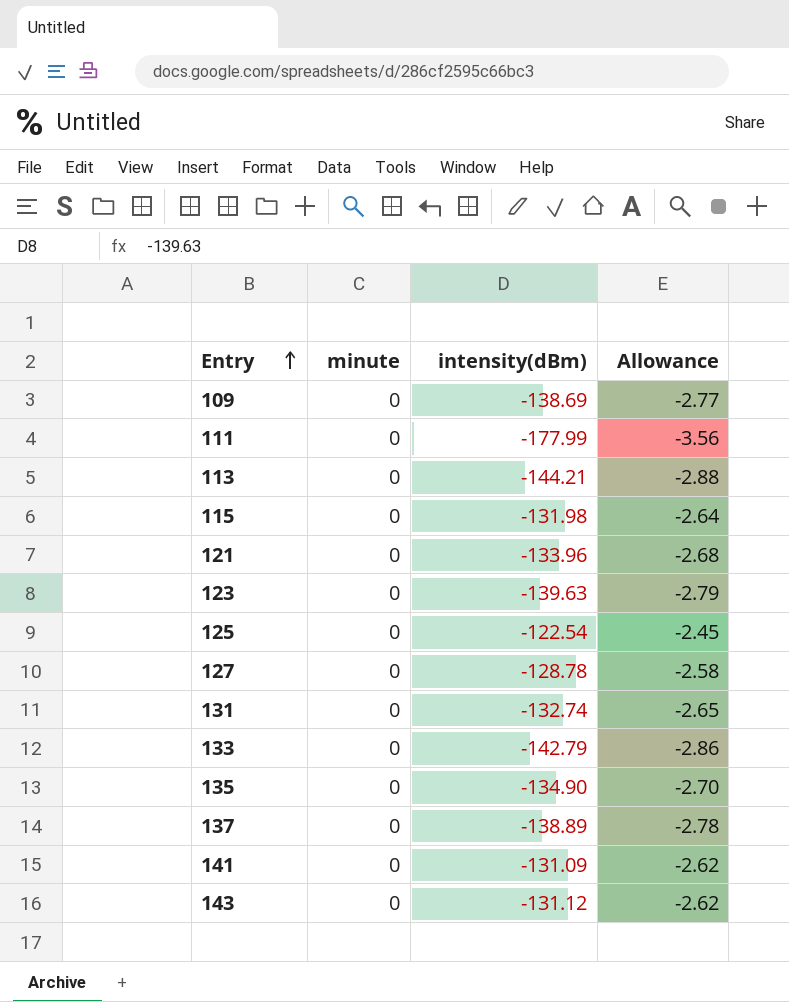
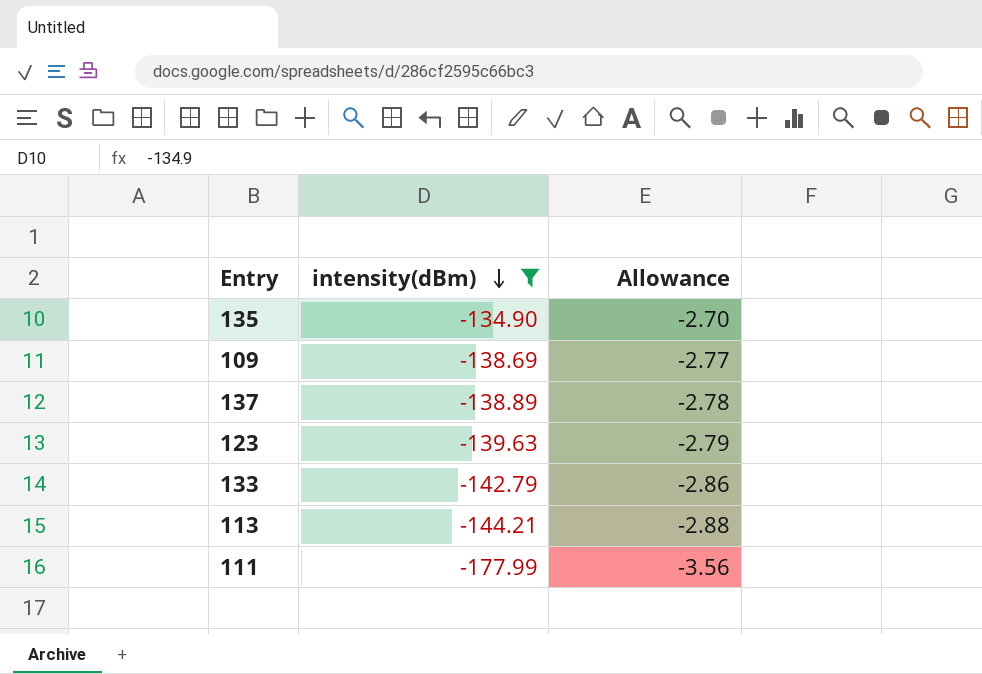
filter: none -> intensity(dBm) <= -134.90
row order: Entry ascending -> intensity(dBm) descending
column minute | position: 2 -> none

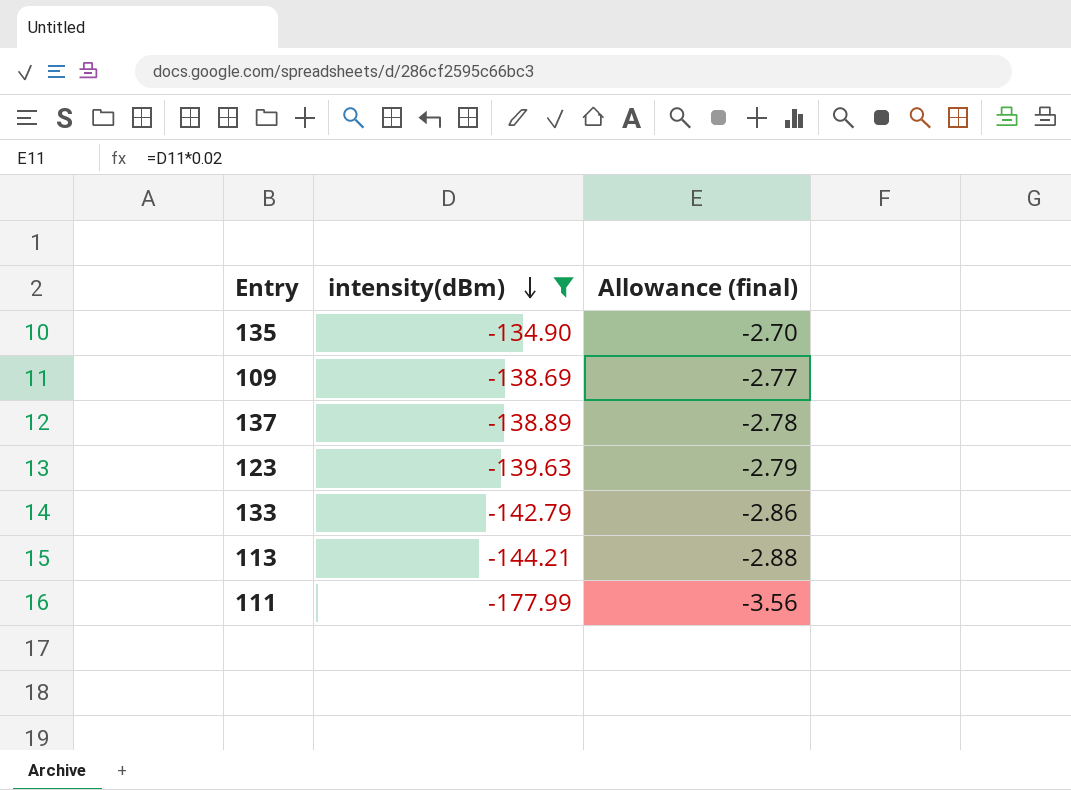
column name: Allowance -> Allowance (final)

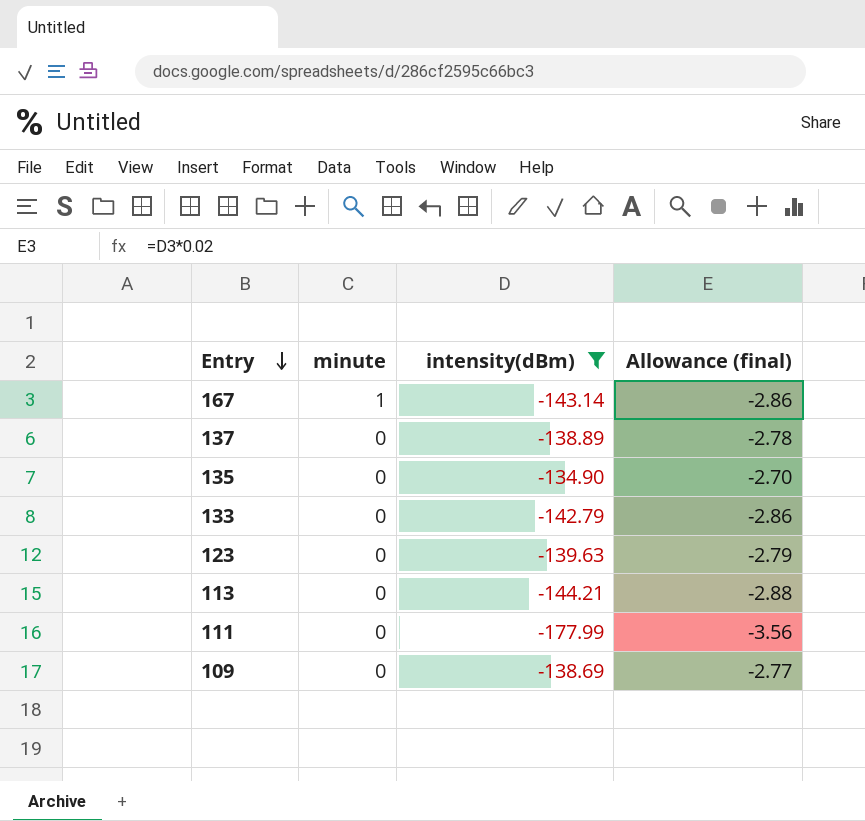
row order: intensity(dBm) descending -> Entry descending
column minute | position: none -> 2
row 167: none -> 1 | -143.14 | -2.86

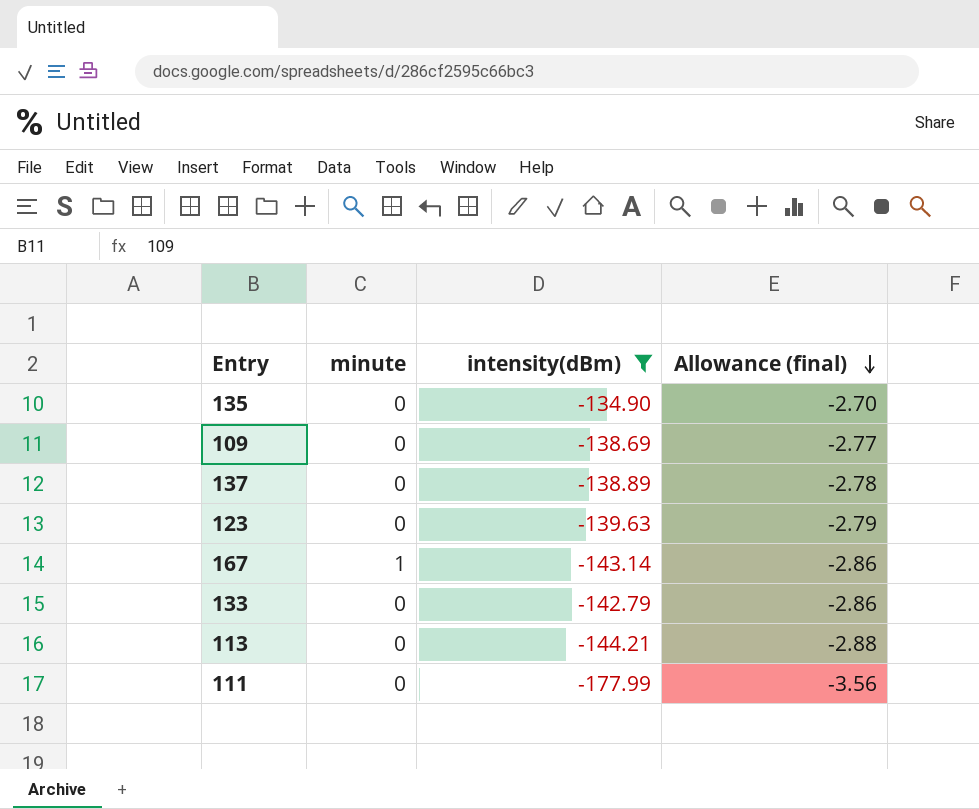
row order: Entry descending -> Allowance (final) descending

